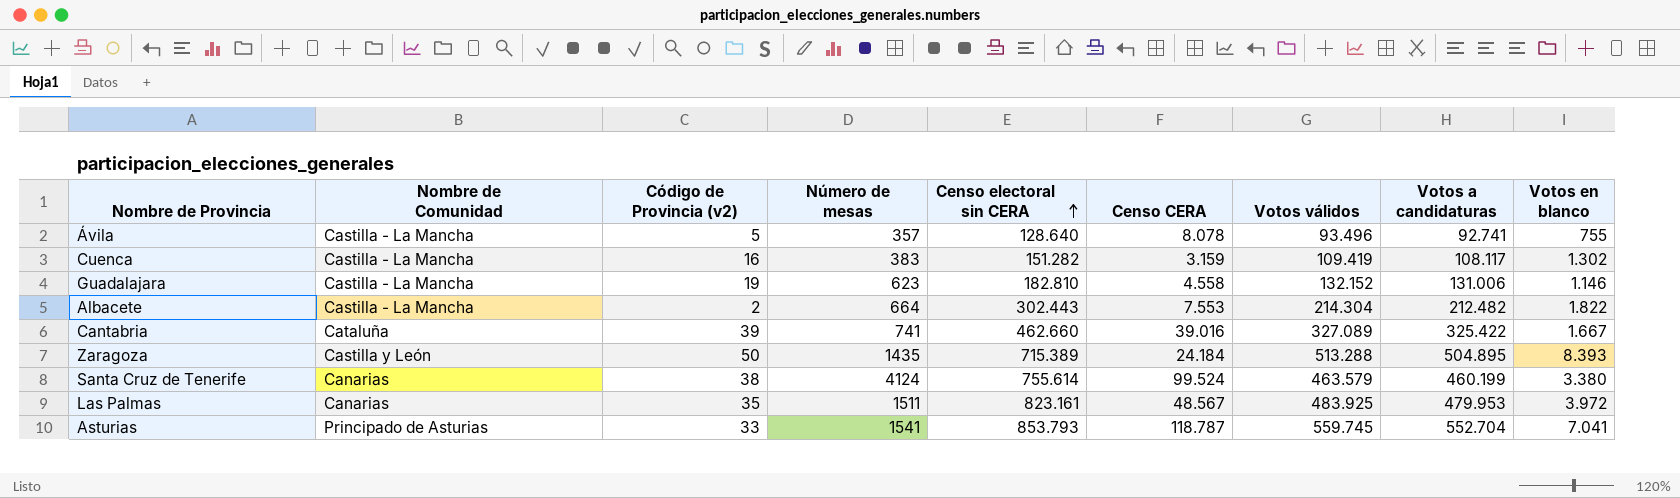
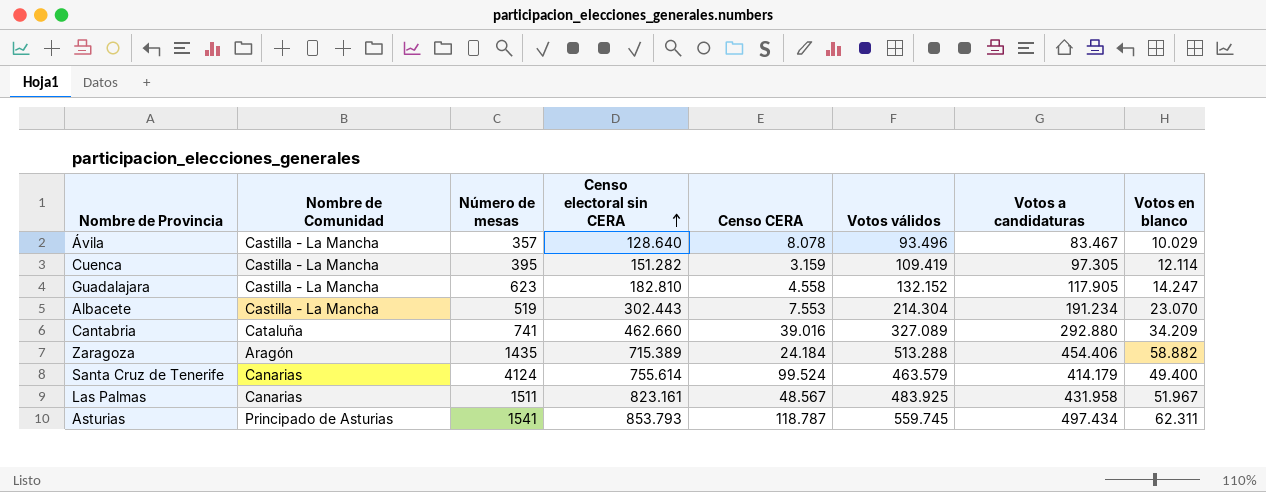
column Código de Provincia (v2) | position: 3 -> none
Ávila | Votos a candidaturas: 92.741 -> 83.467
Ávila | Votos en blanco: 755 -> 10.029
Cuenca | Número de mesas: 383 -> 395
Cuenca | Votos a candidaturas: 108.117 -> 97.305
Cuenca | Votos en blanco: 1.302 -> 12.114
Guadalajara | Votos a candidaturas: 131.006 -> 117.905
Guadalajara | Votos en blanco: 1.146 -> 14.247
Albacete | Número de mesas: 664 -> 519
Albacete | Votos a candidaturas: 212.482 -> 191.234
Albacete | Votos en blanco: 1.822 -> 23.070
Cantabria | Votos a candidaturas: 325.422 -> 292.880
Cantabria | Votos en blanco: 1.667 -> 34.209
Zaragoza | Nombre de Comunidad: Castilla y León -> Aragón
Zaragoza | Votos a candidaturas: 504.895 -> 454.406
Zaragoza | Votos en blanco: 8.393 -> 58.882
Santa Cruz de Tenerife | Votos a candidaturas: 460.199 -> 414.179
Santa Cruz de Tenerife | Votos en blanco: 3.380 -> 49.400
Las Palmas | Votos a candidaturas: 479.953 -> 431.958
Las Palmas | Votos en blanco: 3.972 -> 51.967
Asturias | Votos a candidaturas: 552.704 -> 497.434
Asturias | Votos en blanco: 7.041 -> 62.311

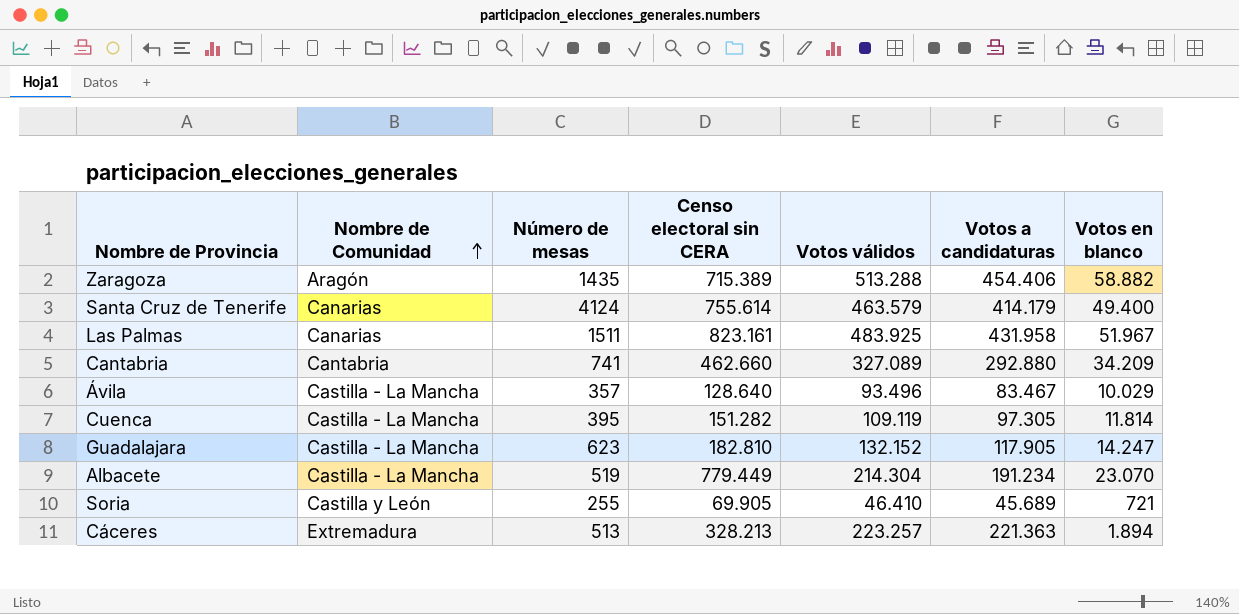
row order: Censo electoral sin CERA ascending -> Nombre de Comunidad ascending
column Censo CERA | position: 5 -> none
row Asturias: Principado de Asturias | 1541 | 853.793 | 118.787 | 559.745 | 497.434 | 62.311 -> none
Cantabria | Nombre de Comunidad: Cataluña -> Cantabria
Cuenca | Votos válidos: 109.419 -> 109.119
Cuenca | Votos en blanco: 12.114 -> 11.814
Albacete | Censo electoral sin CERA: 302.443 -> 779.449
row Soria: none -> Castilla y León | 255 | 69.905 | 46.410 | 45.689 | 721
row Cáceres: none -> Extremadura | 513 | 328.213 | 223.257 | 221.363 | 1.894

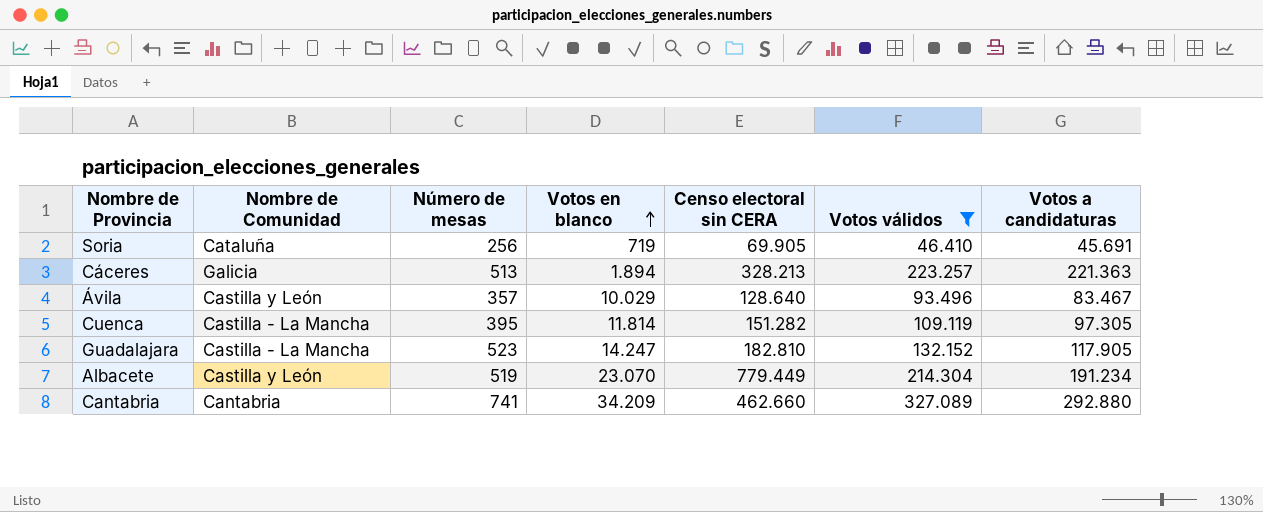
filter: none -> Votos válidos <= 327.089
row order: Nombre de Comunidad ascending -> Votos en blanco ascending
column Votos en blanco | position: 7 -> 4
Soria | Nombre de Comunidad: Castilla y León -> Cataluña
Soria | Número de mesas: 255 -> 256
Soria | Votos en blanco: 721 -> 719
Soria | Votos a candidaturas: 45.689 -> 45.691
Cáceres | Nombre de Comunidad: Extremadura -> Galicia
Ávila | Nombre de Comunidad: Castilla - La Mancha -> Castilla y León
Guadalajara | Número de mesas: 623 -> 523
Albacete | Nombre de Comunidad: Castilla - La Mancha -> Castilla y León

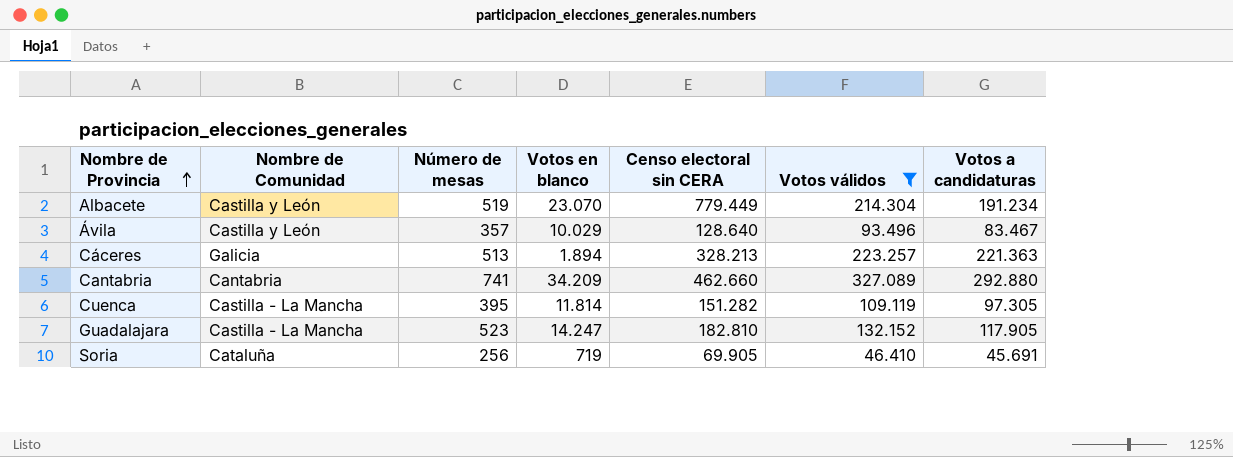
row order: Votos en blanco ascending -> Nombre de Provincia ascending

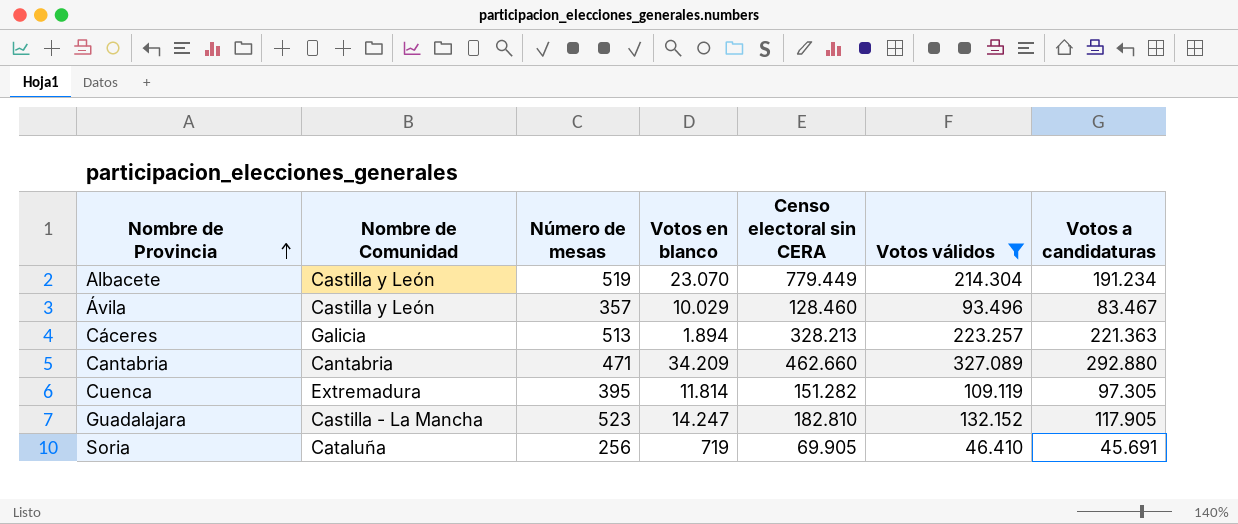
Ávila | Censo electoral sin CERA: 128.640 -> 128.460
Cantabria | Número de mesas: 741 -> 471
Cuenca | Nombre de Comunidad: Castilla - La Mancha -> Extremadura

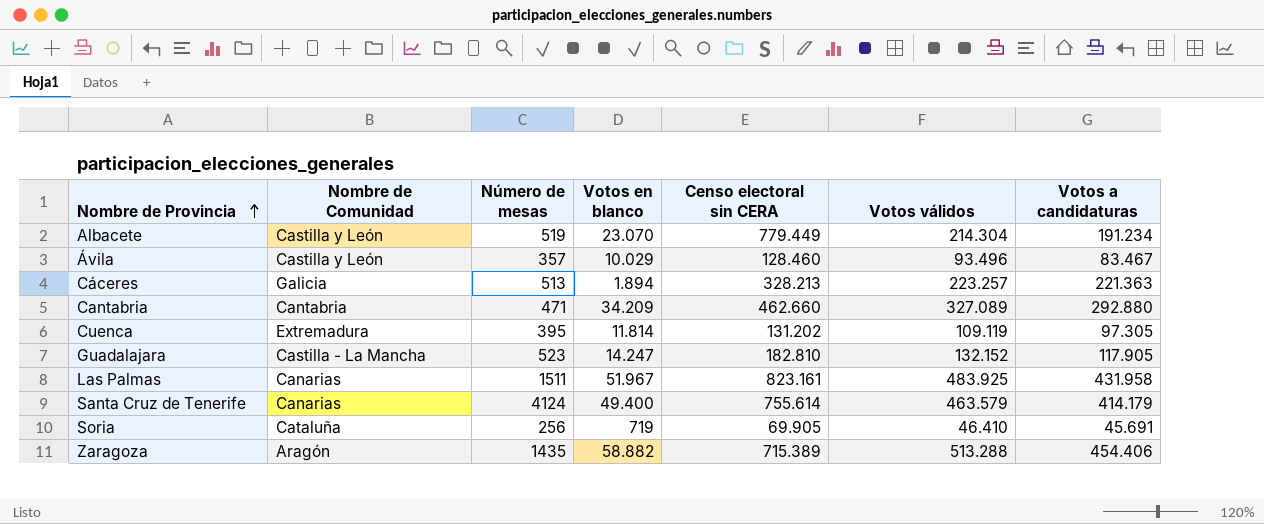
filter: Votos válidos <= 327.089 -> none
Cuenca | Censo electoral sin CERA: 151.282 -> 131.202

